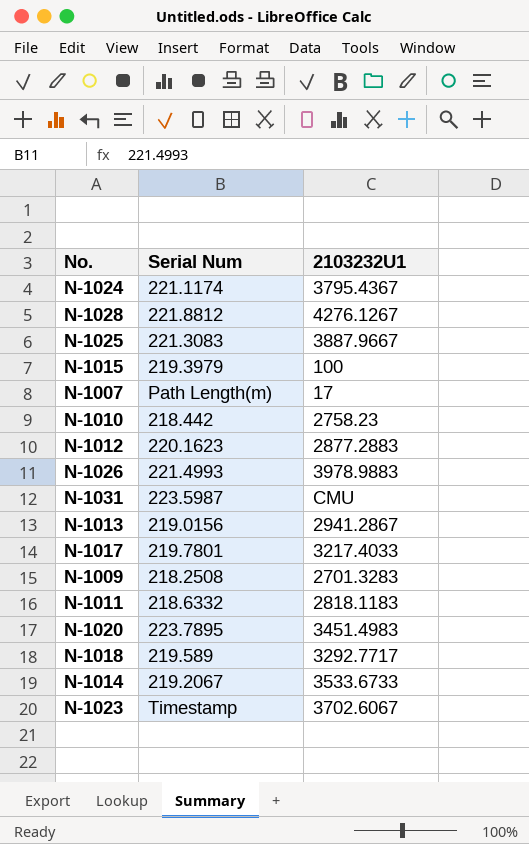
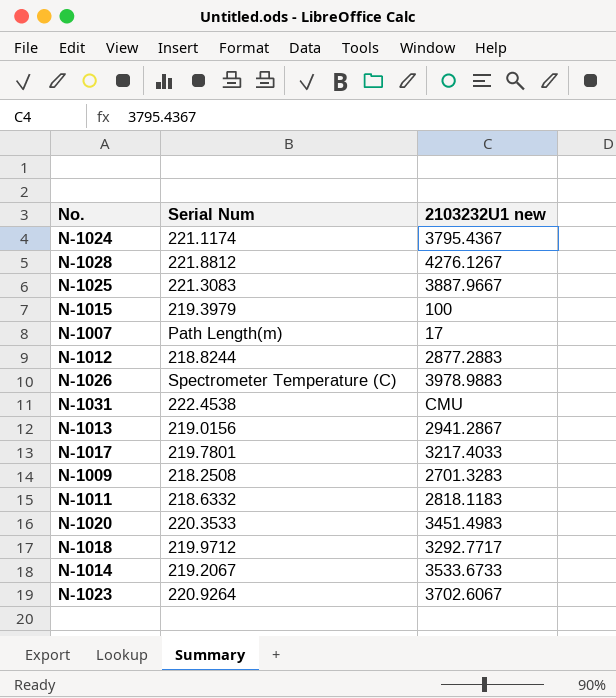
column name: 2103232U1 -> 2103232U1 new
row N-1010: 218.442 | 2758.23 -> none
N-1012 | Serial Num: 220.1623 -> 218.8244
N-1026 | Serial Num: 221.4993 -> Spectrometer Temperature (C)
N-1031 | Serial Num: 223.5987 -> 222.4538
N-1020 | Serial Num: 223.7895 -> 220.3533
N-1018 | Serial Num: 219.589 -> 219.9712
N-1023 | Serial Num: Timestamp -> 220.9264

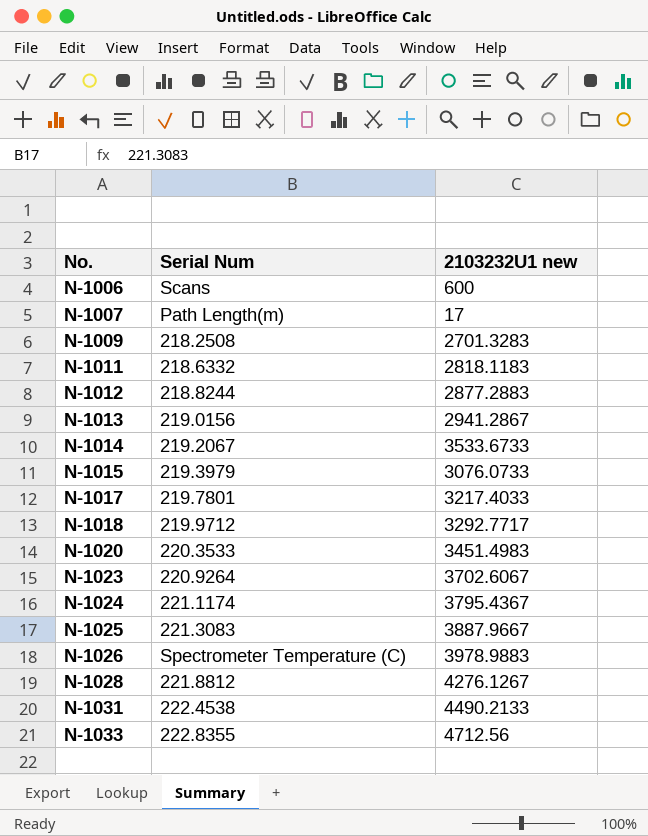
row order: none -> No. ascending
row N-1006: none -> Scans | 600
N-1015 | 2103232U1 new: 100 -> 3076.0733
N-1031 | 2103232U1 new: CMU -> 4490.2133
row N-1033: none -> 222.8355 | 4712.56

